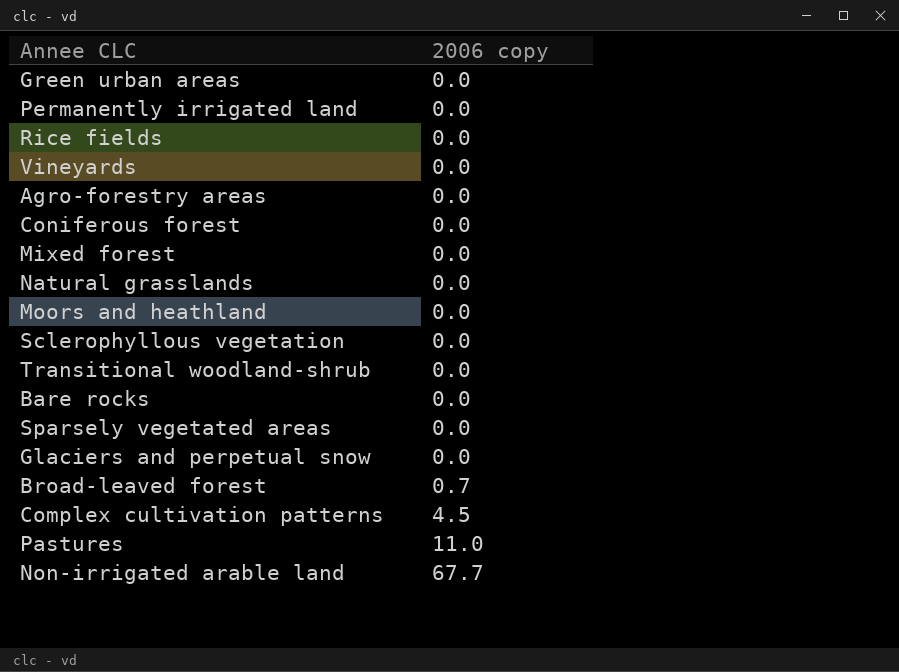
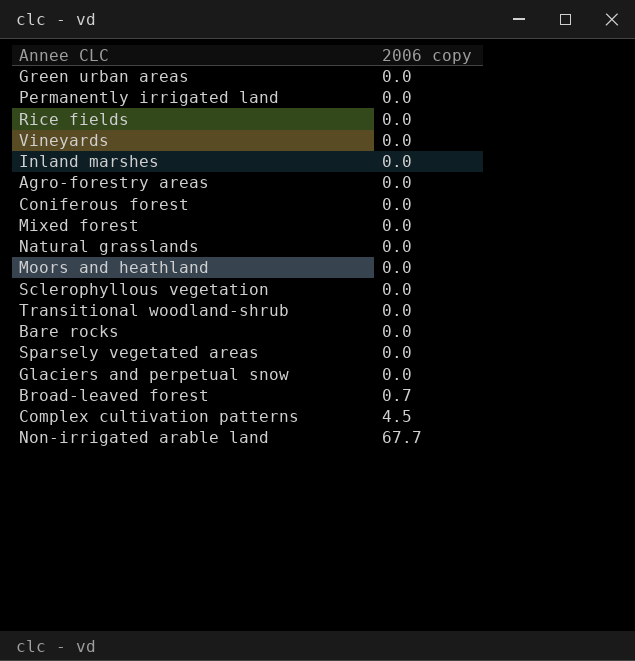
row Pastures: 11.0 -> none
row Inland marshes: none -> 0.0

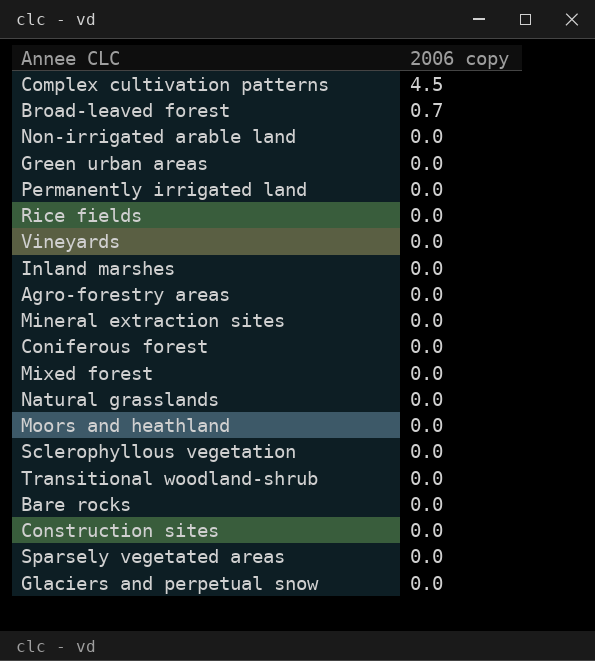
row order: 2006 copy ascending -> 2006 copy descending
Non-irrigated arable land | 2006 copy: 67.7 -> 0.0
row Mineral extraction sites: none -> 0.0
row Construction sites: none -> 0.0

